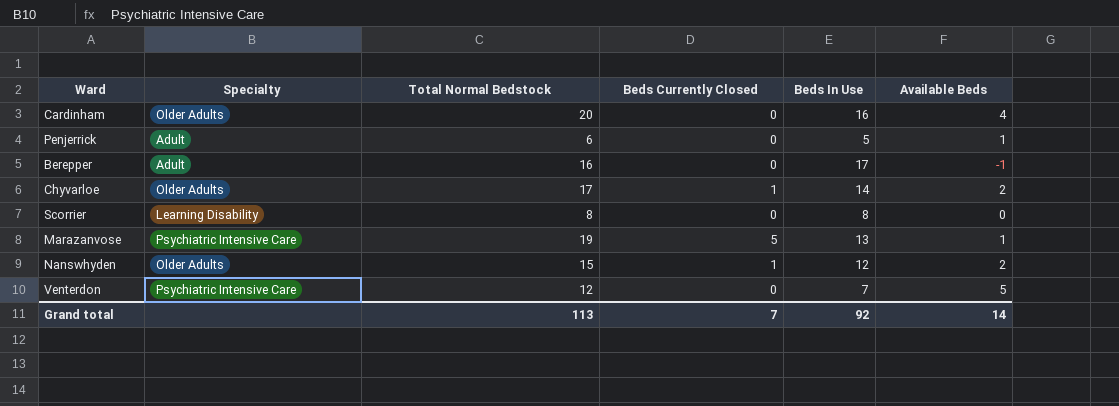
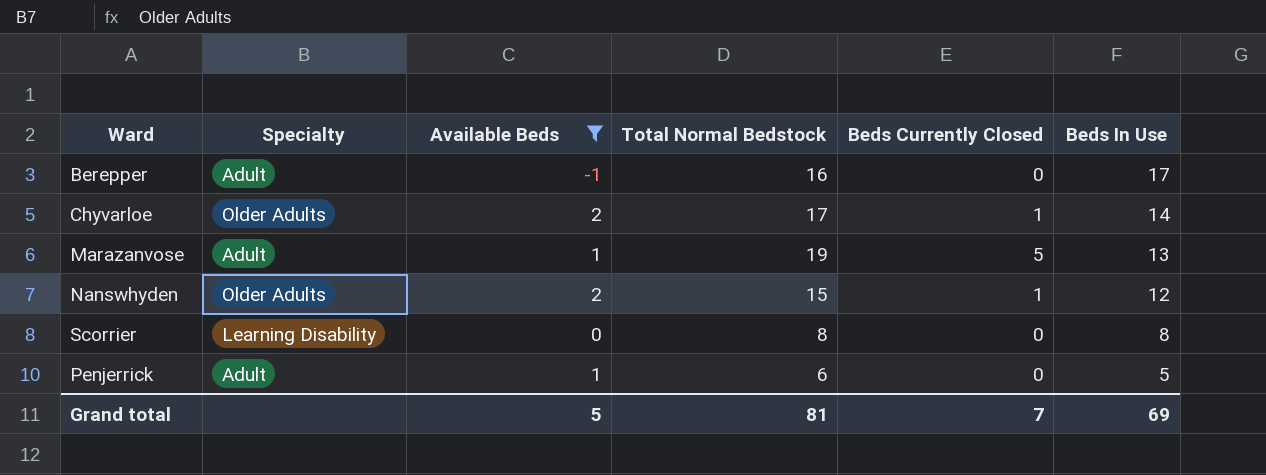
filter: none -> Available Beds <= 2
row order: none -> Beds In Use descending
column Available Beds | position: 6 -> 3
Marazanvose | Specialty: Psychiatric Intensive Care -> Adult
Grand total | Available Beds: 14 -> 5
Grand total | Total Normal Bedstock: 113 -> 81
Grand total | Beds In Use: 92 -> 69

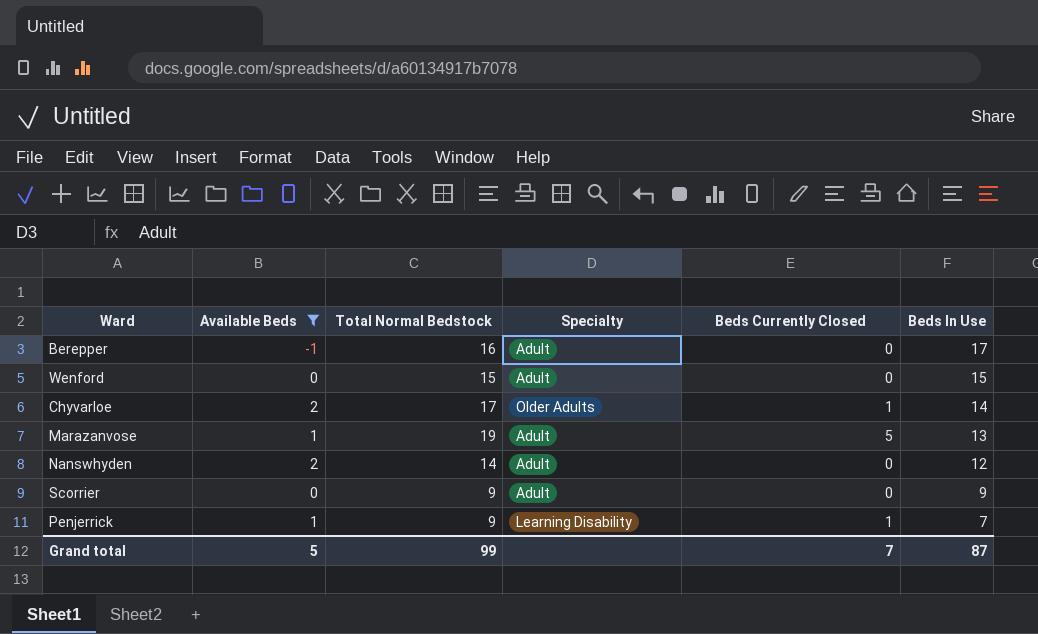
column Specialty | position: 2 -> 4
row Wenford: none -> 0 | 15 | Adult | 0 | 15
Nanswhyden | Total Normal Bedstock: 15 -> 14
Nanswhyden | Specialty: Older Adults -> Adult
Nanswhyden | Beds Currently Closed: 1 -> 0
Scorrier | Total Normal Bedstock: 8 -> 9
Scorrier | Specialty: Learning Disability -> Adult
Scorrier | Beds In Use: 8 -> 9
Penjerrick | Total Normal Bedstock: 6 -> 9
Penjerrick | Specialty: Adult -> Learning Disability
Penjerrick | Beds Currently Closed: 0 -> 1
Penjerrick | Beds In Use: 5 -> 7
Grand total | Total Normal Bedstock: 81 -> 99
Grand total | Beds In Use: 69 -> 87

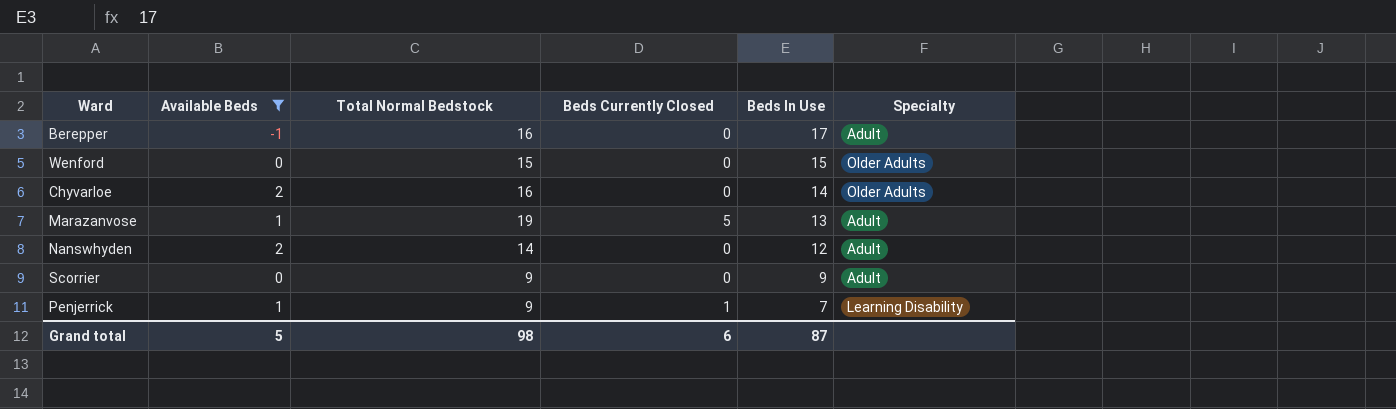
column Specialty | position: 4 -> 6
Wenford | Specialty: Adult -> Older Adults
Chyvarloe | Total Normal Bedstock: 17 -> 16
Chyvarloe | Beds Currently Closed: 1 -> 0
Grand total | Total Normal Bedstock: 99 -> 98
Grand total | Beds Currently Closed: 7 -> 6

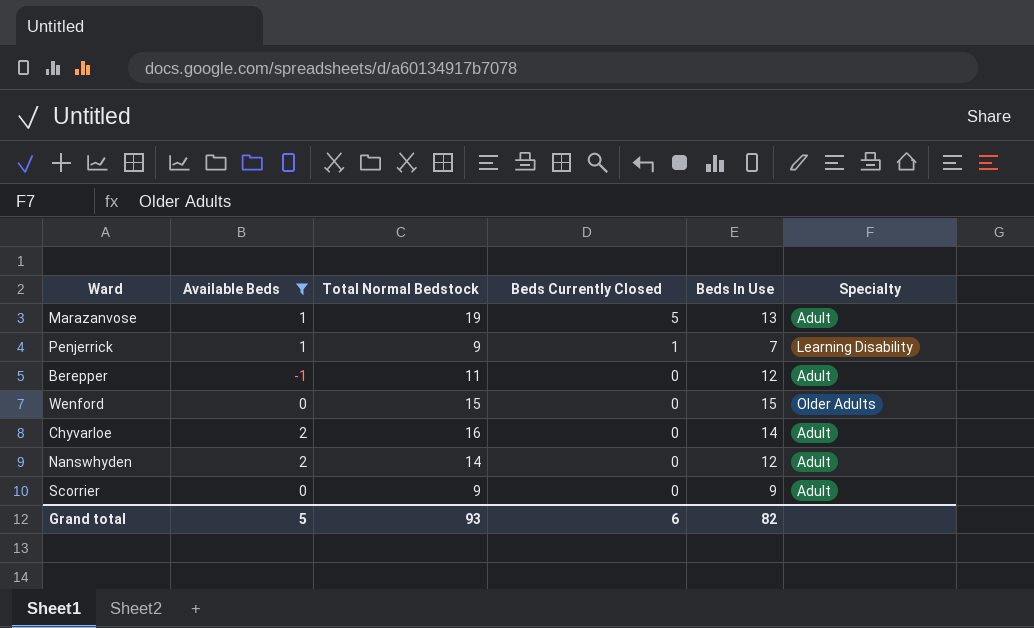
row order: Beds In Use descending -> Beds Currently Closed descending
Berepper | Total Normal Bedstock: 16 -> 11
Berepper | Beds In Use: 17 -> 12
Chyvarloe | Specialty: Older Adults -> Adult
Grand total | Total Normal Bedstock: 98 -> 93
Grand total | Beds In Use: 87 -> 82

